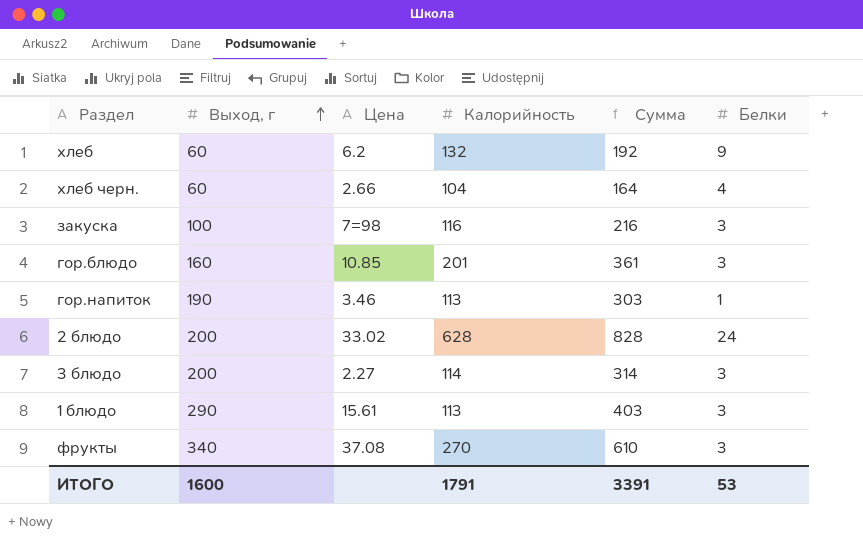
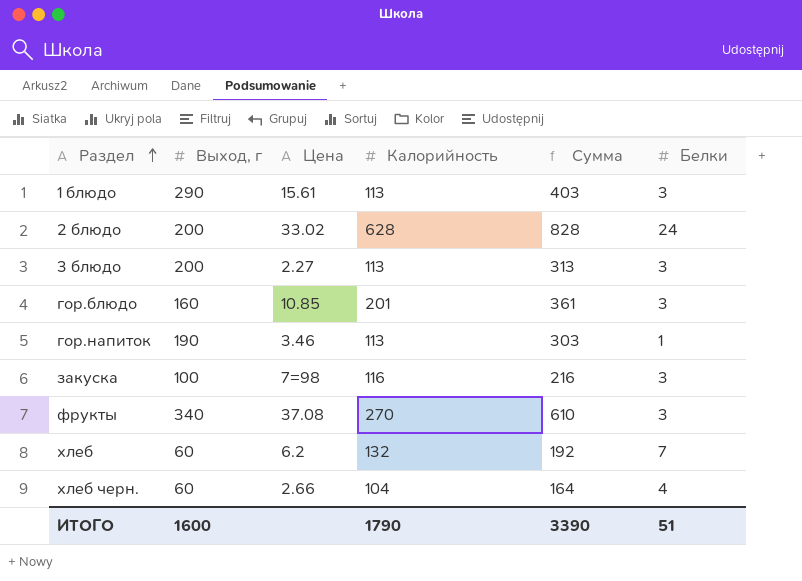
row order: Выход, г ascending -> Раздел ascending
3 блюдо | Калорийность: 114 -> 113
3 блюдо | Сумма: 314 -> 313
хлеб | Белки: 9 -> 7
ИТОГО | Калорийность: 1791 -> 1790
ИТОГО | Сумма: 3391 -> 3390
ИТОГО | Белки: 53 -> 51

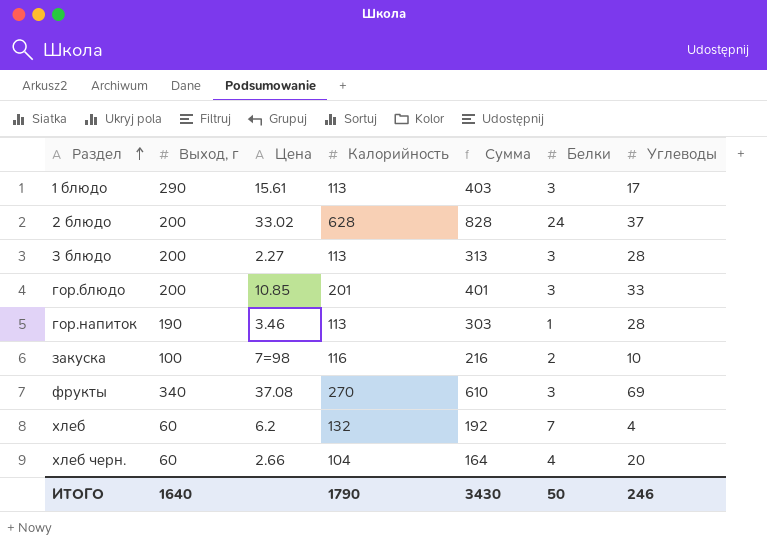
column Углеводы | position: none -> 7
гор.блюдо | Выход, г: 160 -> 200
гор.блюдо | Сумма: 361 -> 401
закуска | Белки: 3 -> 2
ИТОГО | Выход, г: 1600 -> 1640
ИТОГО | Сумма: 3390 -> 3430
ИТОГО | Белки: 51 -> 50

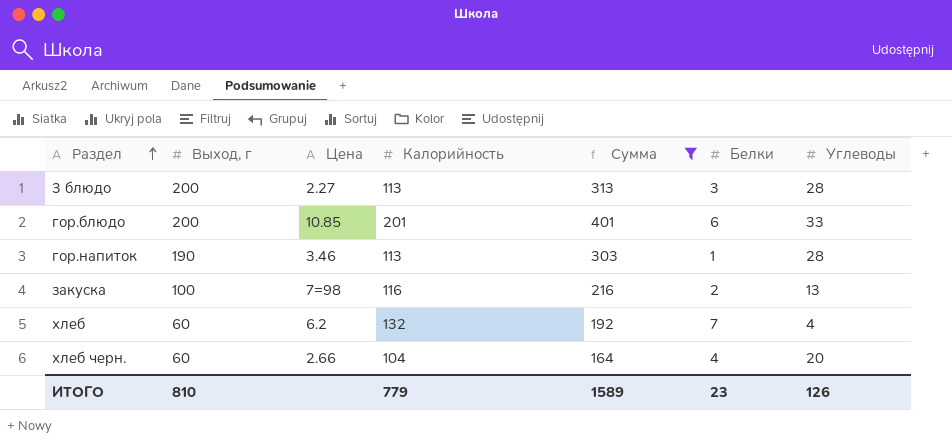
filter: none -> Сумма <= 401
гор.блюдо | Белки: 3 -> 6
закуска | Углеводы: 10 -> 13
ИТОГО | Выход, г: 1640 -> 810
ИТОГО | Калорийность: 1790 -> 779
ИТОГО | Сумма: 3430 -> 1589
ИТОГО | Белки: 50 -> 23
ИТОГО | Углеводы: 246 -> 126

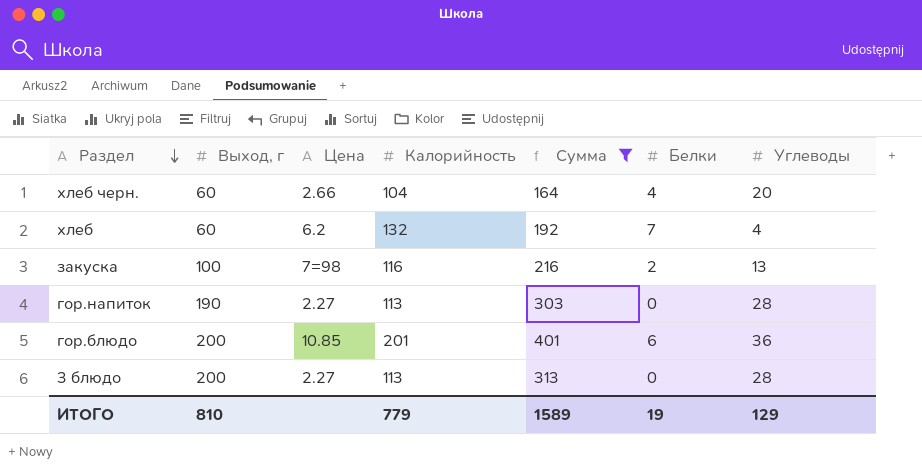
row order: Раздел ascending -> Раздел descending
гор.напиток | Цена: 3.46 -> 2.27
гор.напиток | Белки: 1 -> 0
гор.блюдо | Углеводы: 33 -> 36
3 блюдо | Белки: 3 -> 0
ИТОГО | Белки: 23 -> 19
ИТОГО | Углеводы: 126 -> 129

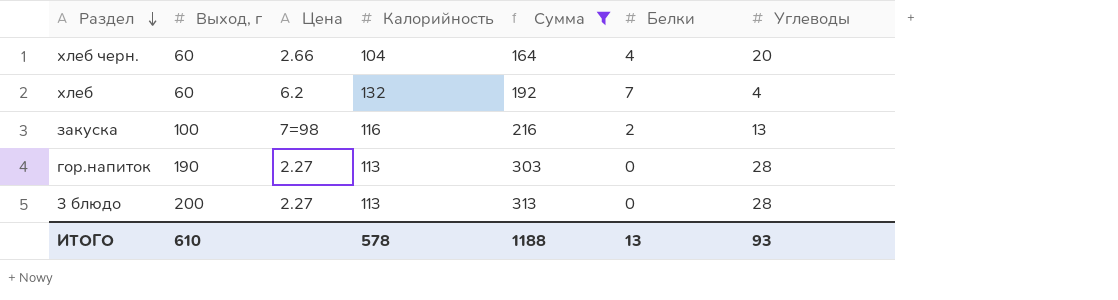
row гор.блюдо: 200 | 10.85 | 201 | 401 | 6 | 36 -> none
ИТОГО | Выход, г: 810 -> 610
ИТОГО | Калорийность: 779 -> 578
ИТОГО | Сумма: 1589 -> 1188
ИТОГО | Белки: 19 -> 13
ИТОГО | Углеводы: 129 -> 93

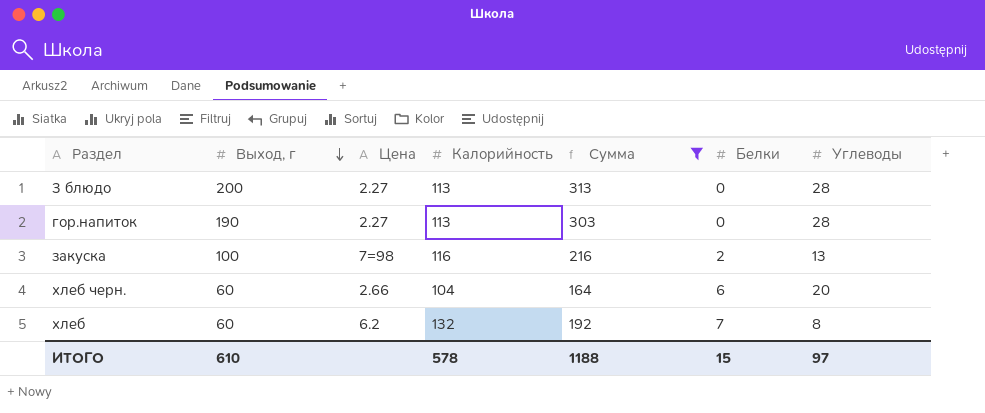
row order: Раздел descending -> Выход, г descending
хлеб черн. | Белки: 4 -> 6
хлеб | Углеводы: 4 -> 8
ИТОГО | Белки: 13 -> 15
ИТОГО | Углеводы: 93 -> 97

